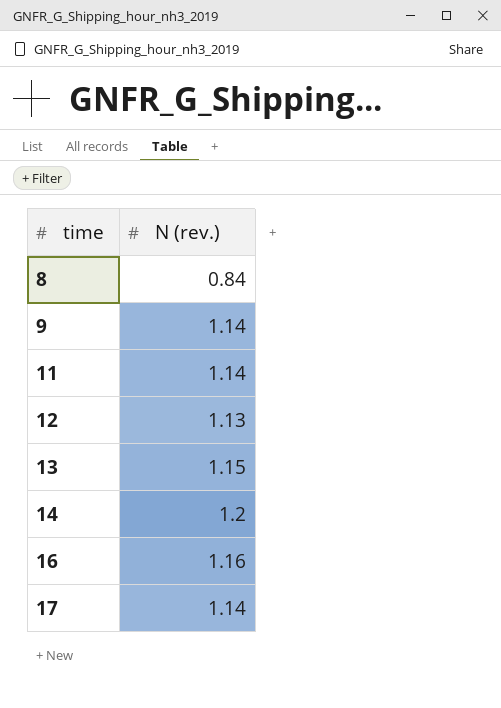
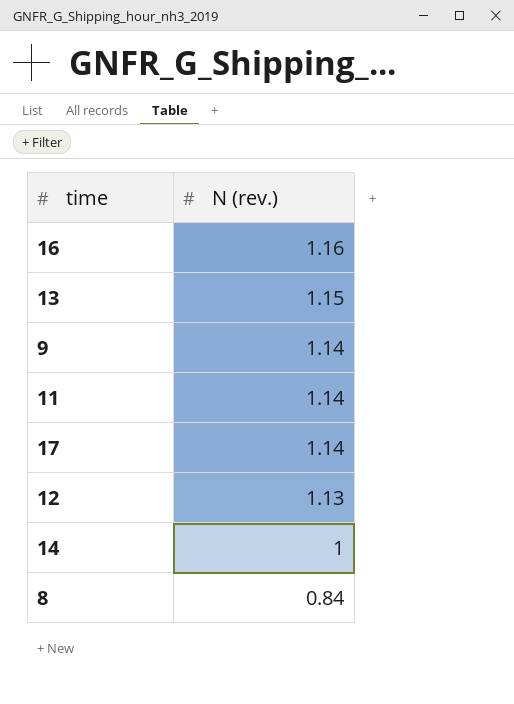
row order: time ascending -> N (rev.) descending
14 | N (rev.): 1.2 -> 1

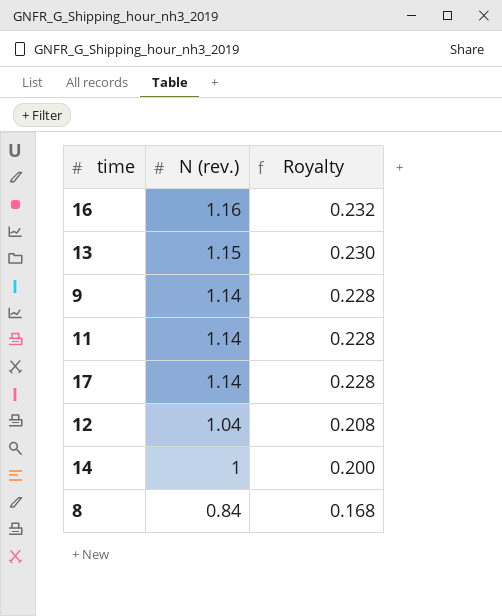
column Royalty | formula: none -> [N (rev.)] * 0.2
12 | N (rev.): 1.13 -> 1.04

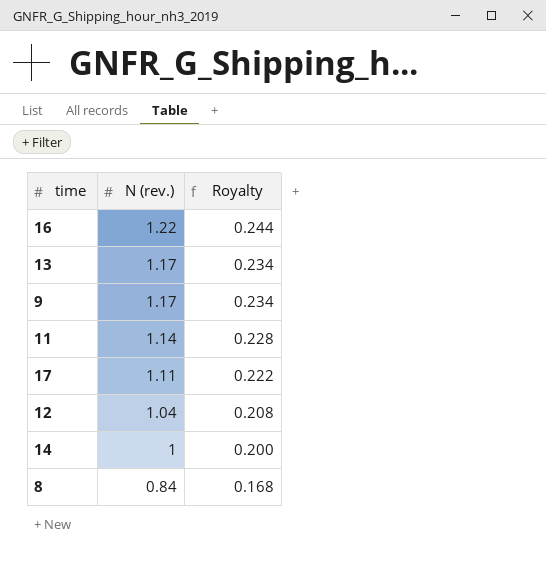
16 | N (rev.): 1.16 -> 1.22
16 | Royalty: 0.232 -> 0.244
13 | N (rev.): 1.15 -> 1.17
13 | Royalty: 0.230 -> 0.234
9 | N (rev.): 1.14 -> 1.17
9 | Royalty: 0.228 -> 0.234
17 | N (rev.): 1.14 -> 1.11
17 | Royalty: 0.228 -> 0.222

